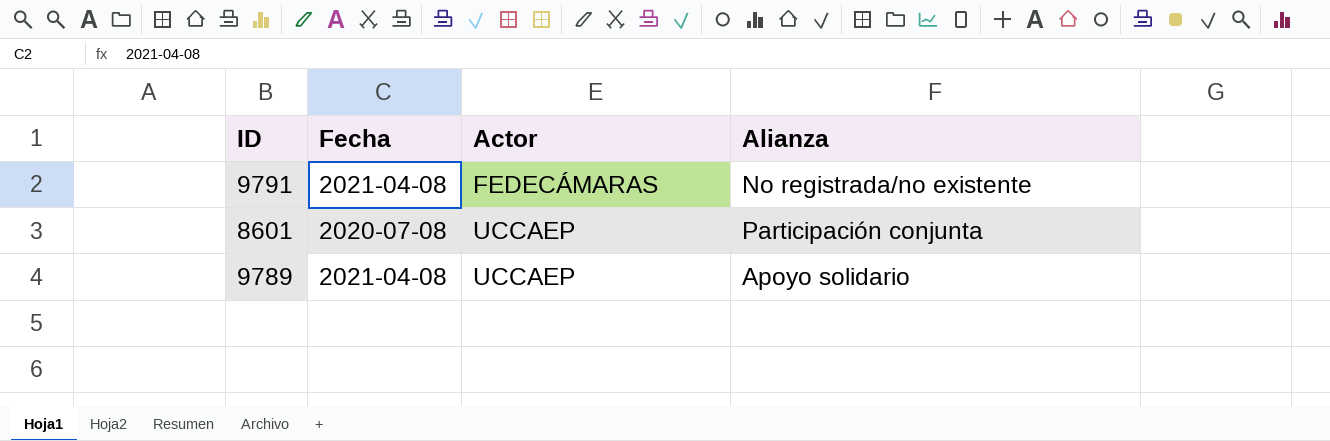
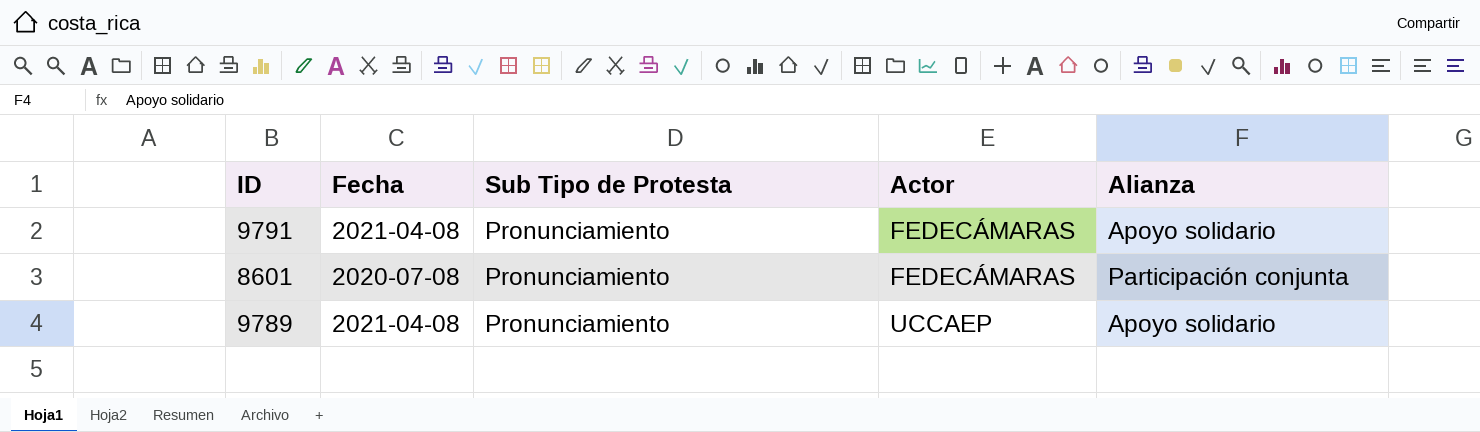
column Sub Tipo de Protesta | position: none -> 3
9791 | Alianza: No registrada/no existente -> Apoyo solidario
8601 | Actor: UCCAEP -> FEDECÁMARAS

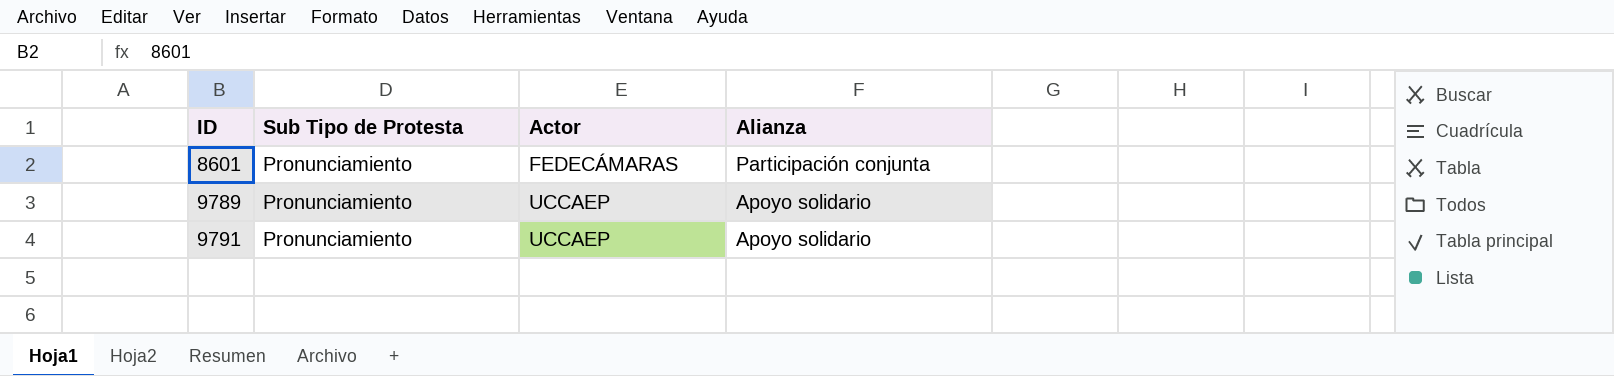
row order: Actor ascending -> ID ascending
column Fecha | position: 2 -> none
9791 | Actor: FEDECÁMARAS -> UCCAEP

